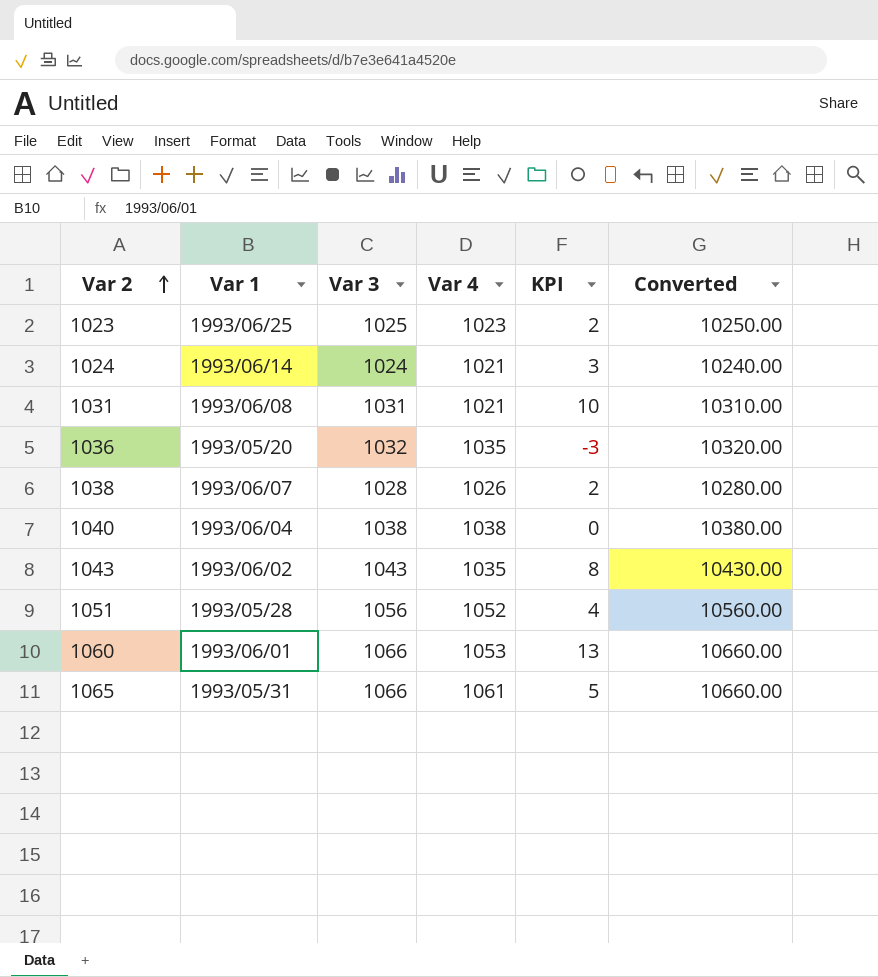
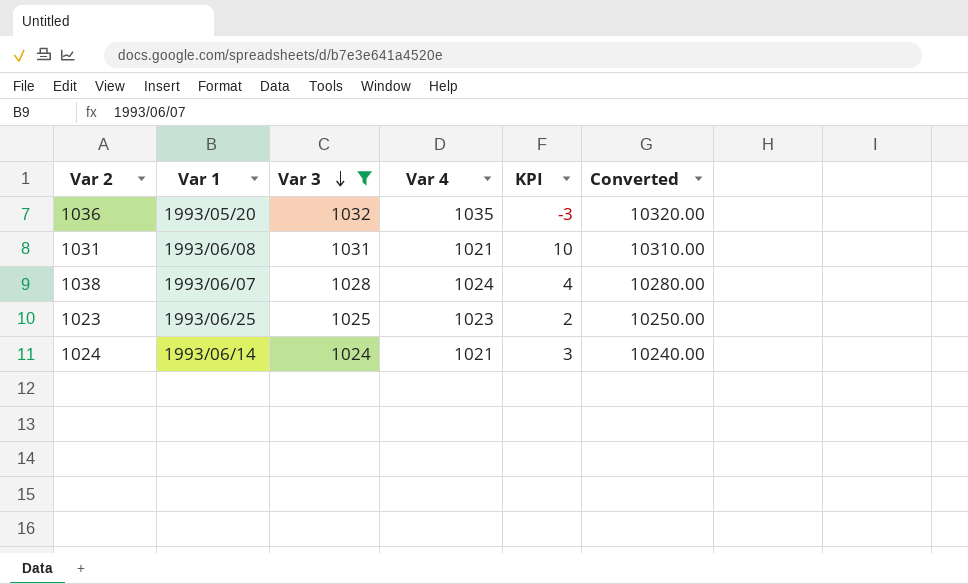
filter: none -> Var 3 <= 1032
row order: Var 2 ascending -> Var 3 descending
1038 | Var 4: 1026 -> 1024
1038 | KPI: 2 -> 4

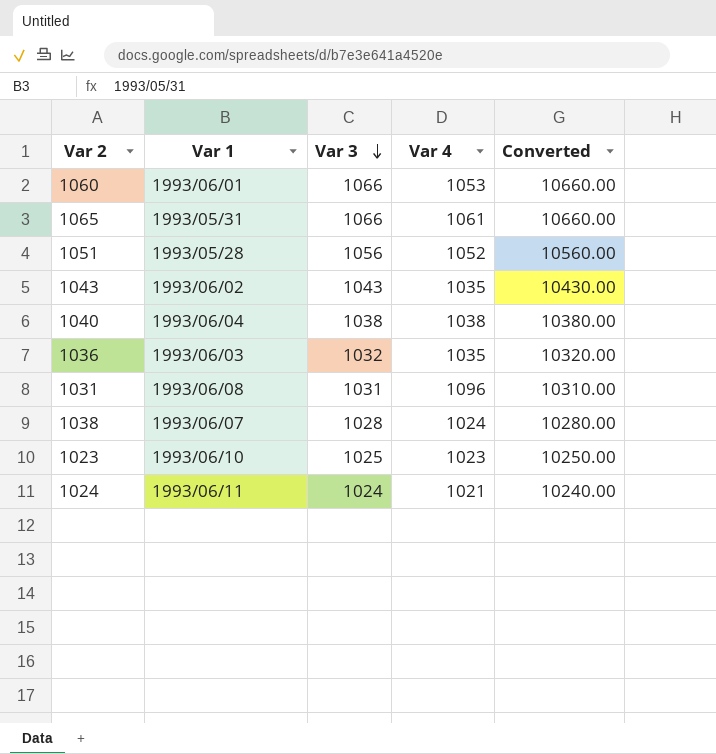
filter: Var 3 <= 1032 -> none
column KPI | formula: [Var 3] - [Var 4] -> none
1036 | Var 1: 1993/05/20 -> 1993/06/03
1031 | Var 4: 1021 -> 1096
1023 | Var 1: 1993/06/25 -> 1993/06/10
1024 | Var 1: 1993/06/14 -> 1993/06/11

